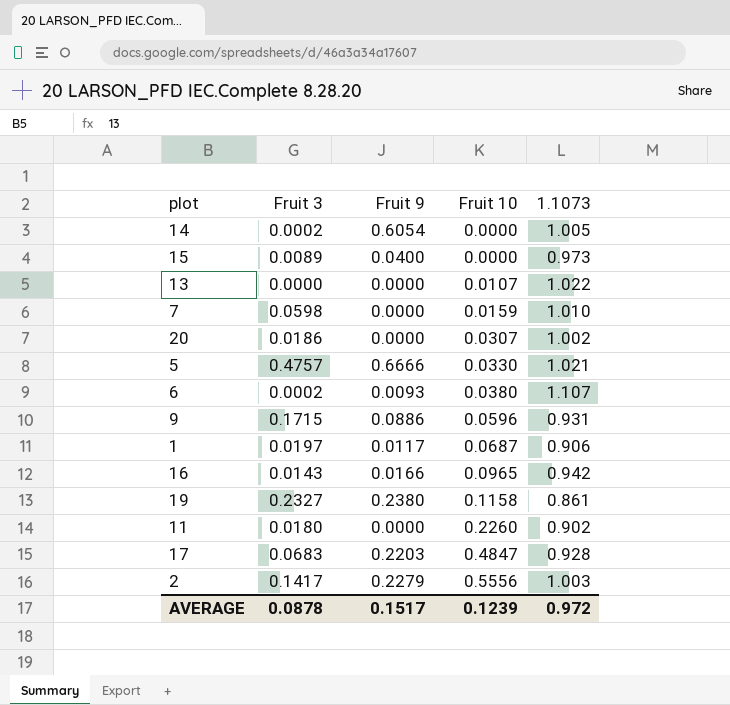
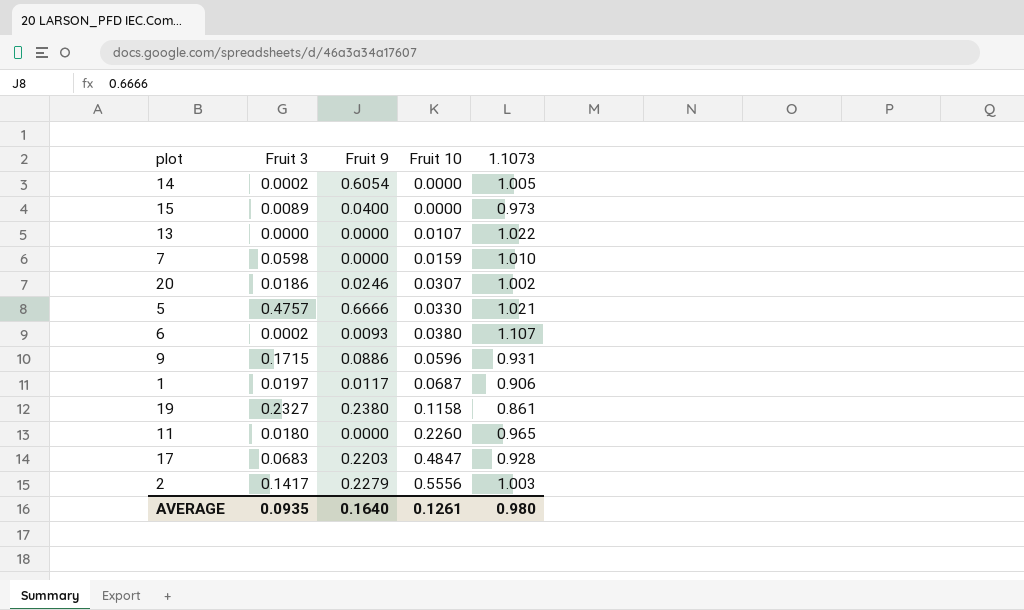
row 16: 0.0143 | 0.0166 | 0.0965 | 0.942 -> none
20 | Fruit 9: 0.0000 -> 0.0246
11 | 1.1073: 0.902 -> 0.965
AVERAGE | Fruit 3: 0.0878 -> 0.0935
AVERAGE | Fruit 9: 0.1517 -> 0.1640
AVERAGE | Fruit 10: 0.1239 -> 0.1261
AVERAGE | 1.1073: 0.972 -> 0.980

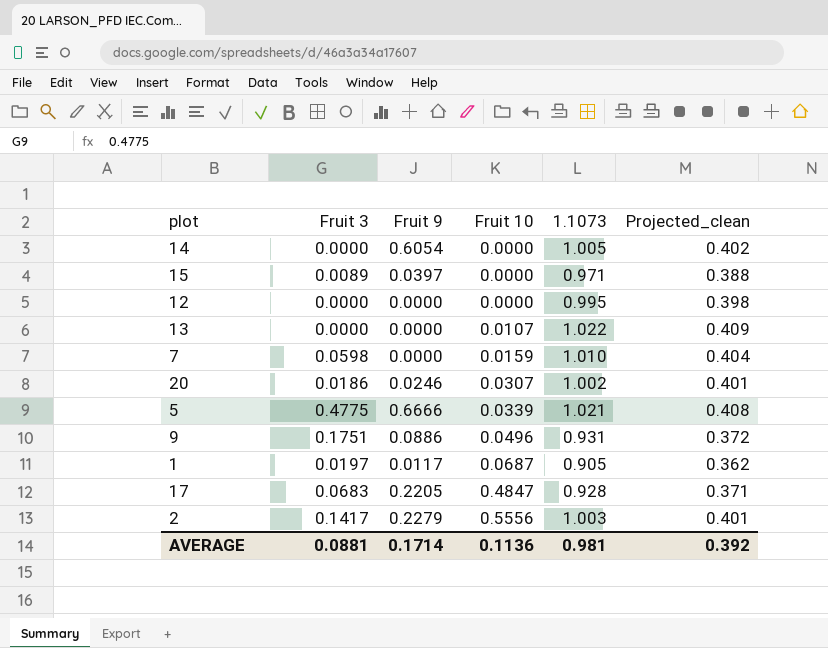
column Projected_clean | formula: none -> [1.1073] * 0.4
row 6: 0.0002 | 0.0093 | 0.0380 | 1.107 -> none
row 19: 0.2327 | 0.2380 | 0.1158 | 0.861 -> none
row 11: 0.0180 | 0.0000 | 0.2260 | 0.965 -> none
14 | Fruit 3: 0.0002 -> 0.0000
15 | Fruit 9: 0.0400 -> 0.0397
15 | 1.1073: 0.973 -> 0.971
row 12: none -> 0.0000 | 0.0000 | 0.0000 | 0.995 | 0.398
5 | Fruit 3: 0.4757 -> 0.4775
5 | Fruit 10: 0.0330 -> 0.0339
9 | Fruit 3: 0.1715 -> 0.1751
9 | Fruit 10: 0.0596 -> 0.0496
1 | 1.1073: 0.906 -> 0.905
17 | Fruit 9: 0.2203 -> 0.2205
AVERAGE | Fruit 3: 0.0935 -> 0.0881
AVERAGE | Fruit 9: 0.1640 -> 0.1714
AVERAGE | Fruit 10: 0.1261 -> 0.1136
AVERAGE | 1.1073: 0.980 -> 0.981

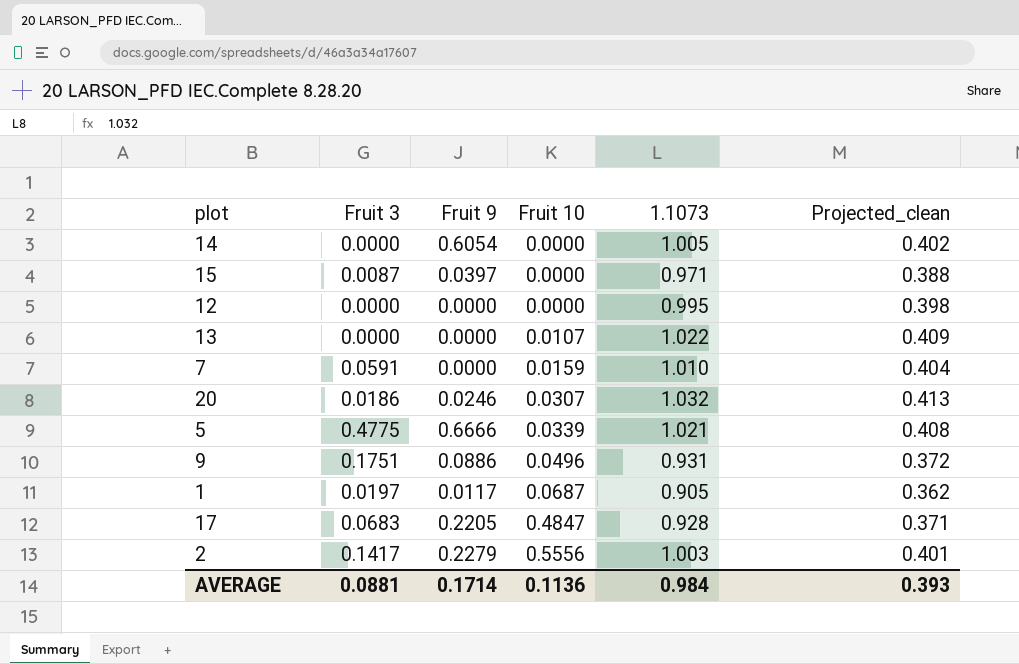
15 | Fruit 3: 0.0089 -> 0.0087
7 | Fruit 3: 0.0598 -> 0.0591
20 | 1.1073: 1.002 -> 1.032
20 | Projected_clean: 0.401 -> 0.413
AVERAGE | 1.1073: 0.981 -> 0.984
AVERAGE | Projected_clean: 0.392 -> 0.393

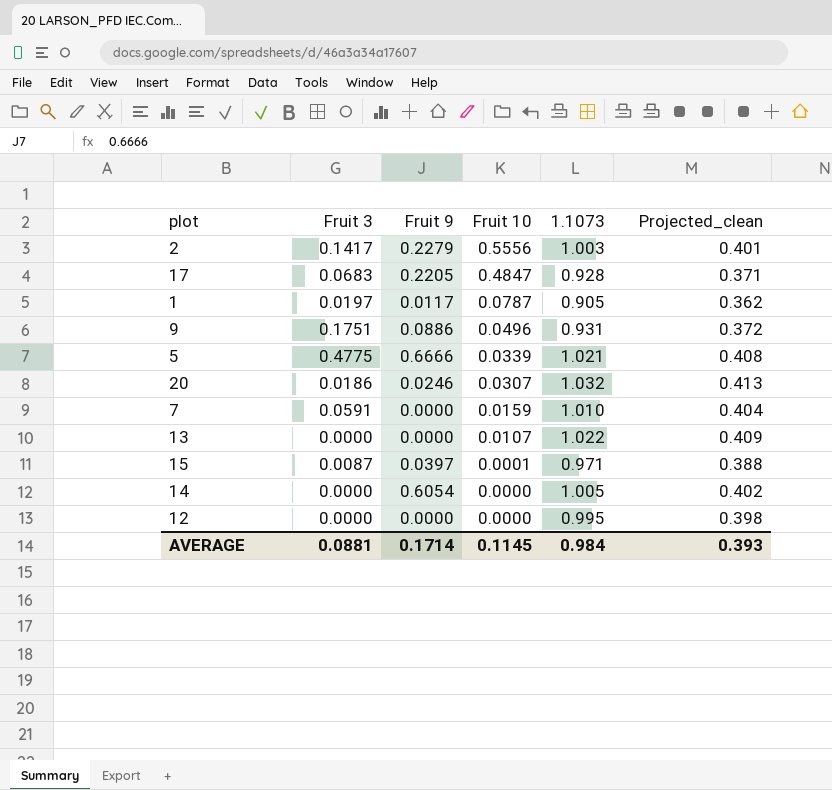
row order: Fruit 10 ascending -> Fruit 10 descending
1 | Fruit 10: 0.0687 -> 0.0787
15 | Fruit 10: 0.0000 -> 0.0001
AVERAGE | Fruit 10: 0.1136 -> 0.1145

